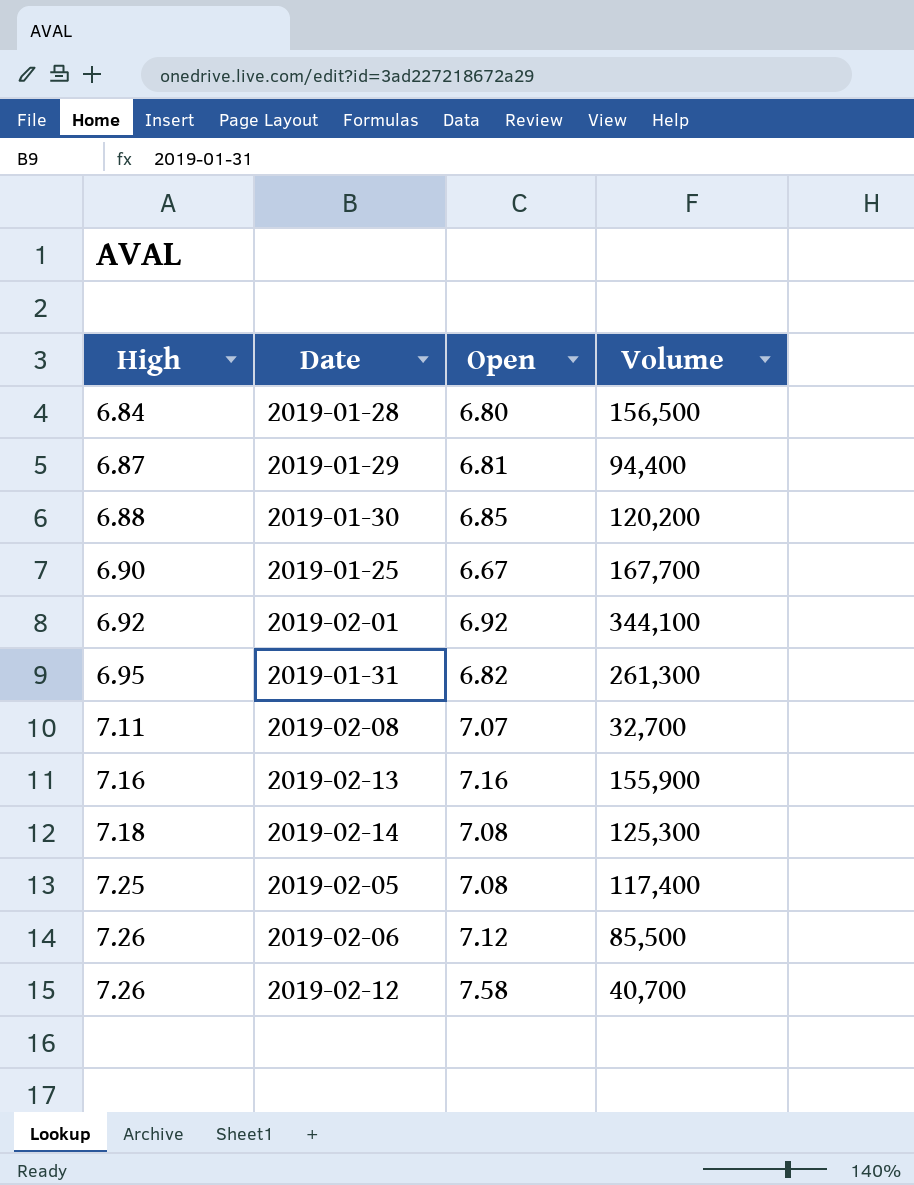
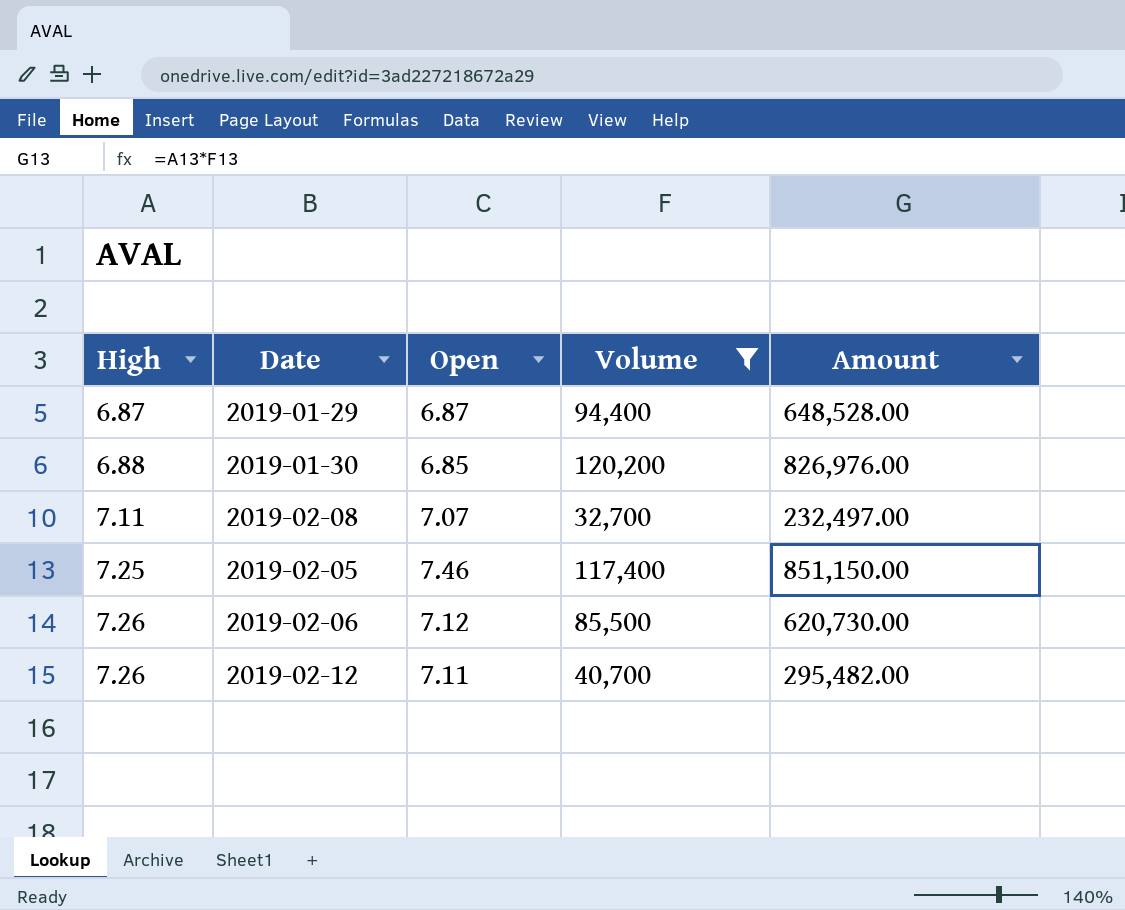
filter: none -> Volume <= 120,200
column Amount | formula: none -> [High] * [Volume]
2019-01-29 | Open: 6.81 -> 6.87
2019-02-05 | Open: 7.08 -> 7.46
2019-02-12 | Open: 7.58 -> 7.11

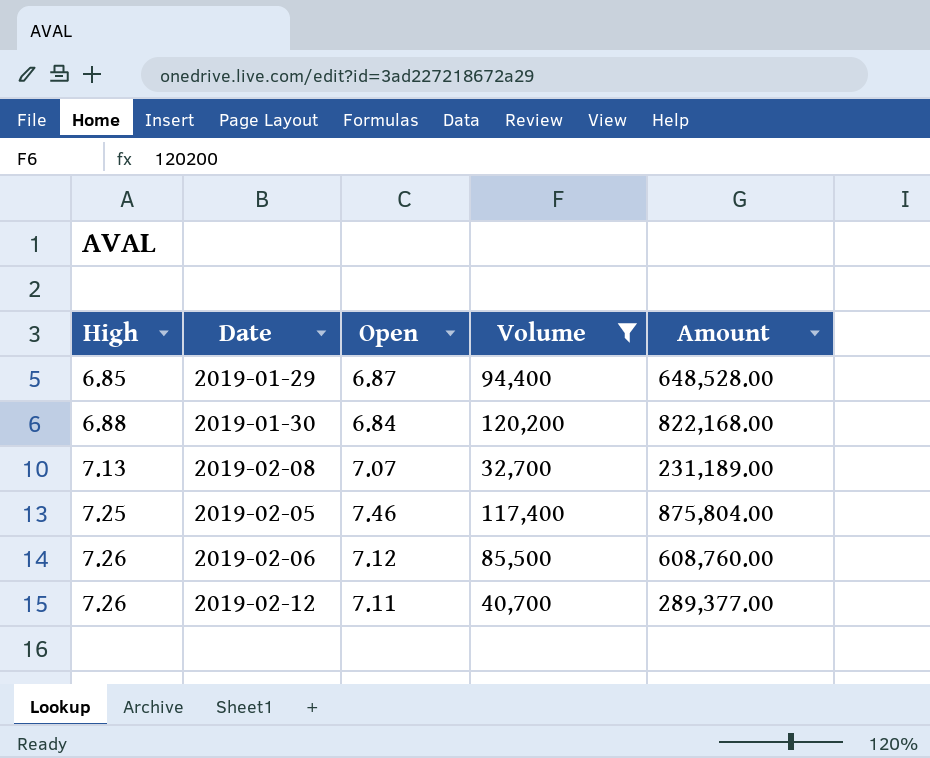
column Amount | formula: [High] * [Volume] -> [Open] * [Volume]
2019-01-29 | High: 6.87 -> 6.85
2019-01-30 | Open: 6.85 -> 6.84
2019-02-08 | High: 7.11 -> 7.13

